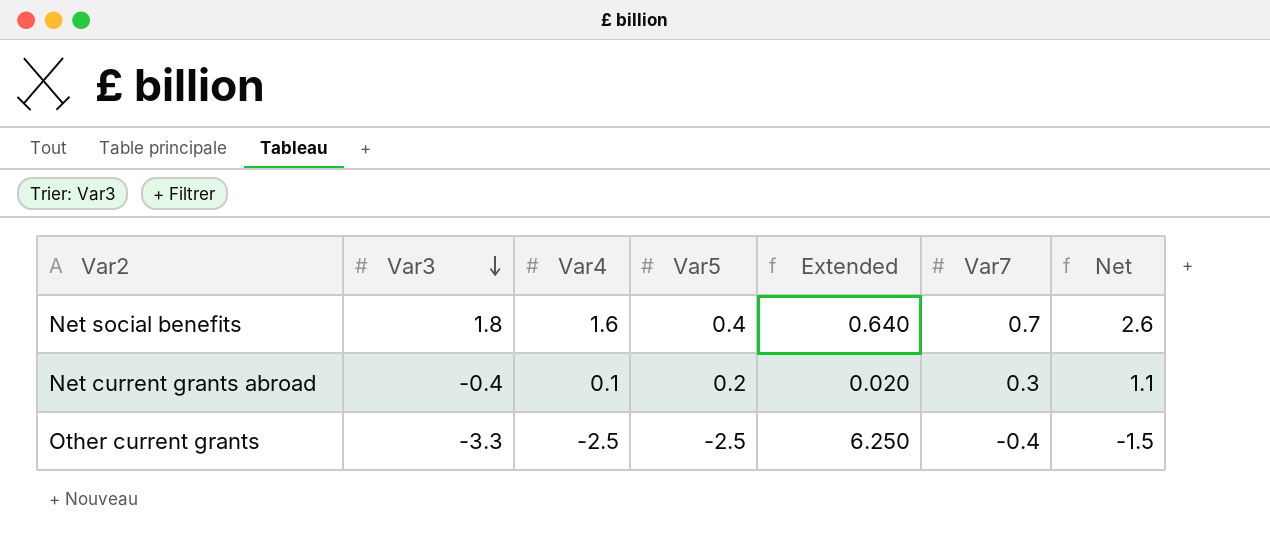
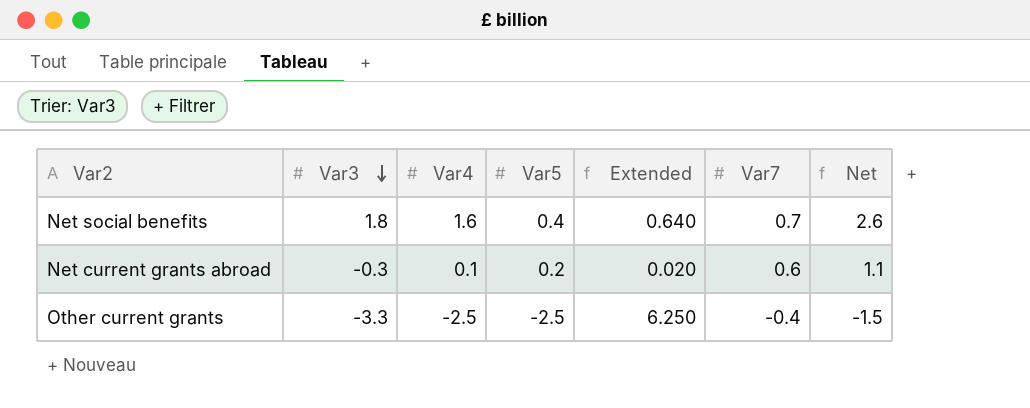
Net current grants abroad | Var3: -0.4 -> -0.3
Net current grants abroad | Var7: 0.3 -> 0.6

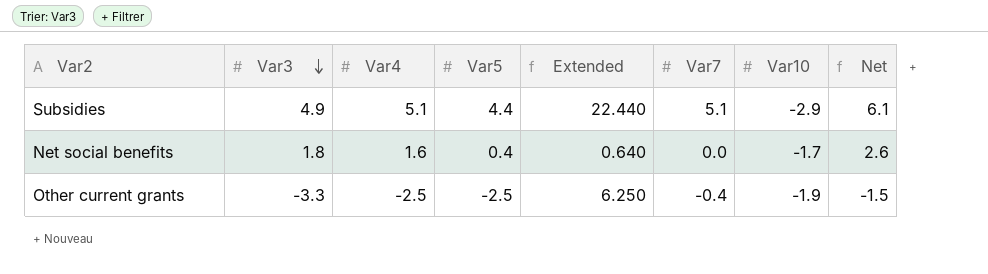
column Var10 | position: none -> 7
row Net current grants abroad: -0.3 | 0.1 | 0.2 | 0.020 | 0.6 | 1.1 -> none
row Subsidies: none -> 4.9 | 5.1 | 4.4 | 22.440 | 5.1 | -2.9 | 6.1
Net social benefits | Var7: 0.7 -> 0.0

